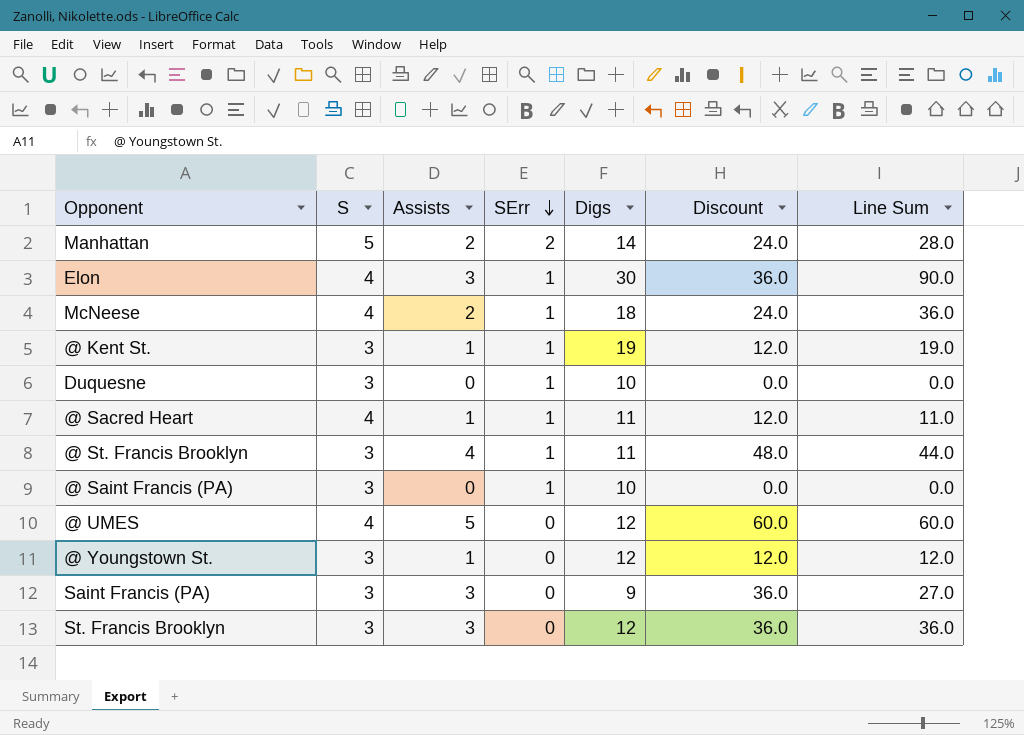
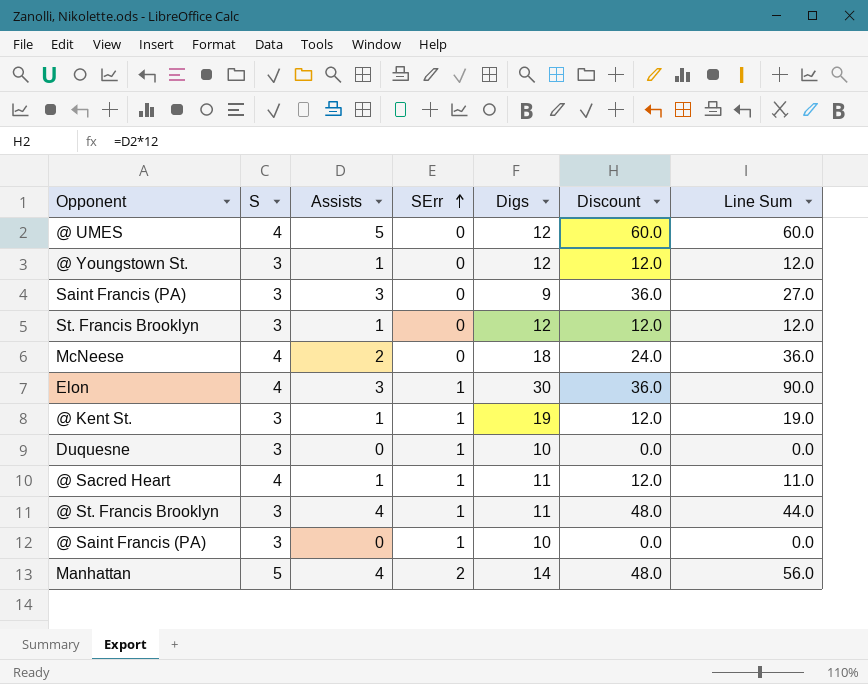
row order: SErr descending -> SErr ascending
St. Francis Brooklyn | Assists: 3 -> 1
St. Francis Brooklyn | Discount: 36.0 -> 12.0
St. Francis Brooklyn | Line Sum: 36.0 -> 12.0
McNeese | SErr: 1 -> 0
Manhattan | Assists: 2 -> 4
Manhattan | Discount: 24.0 -> 48.0
Manhattan | Line Sum: 28.0 -> 56.0

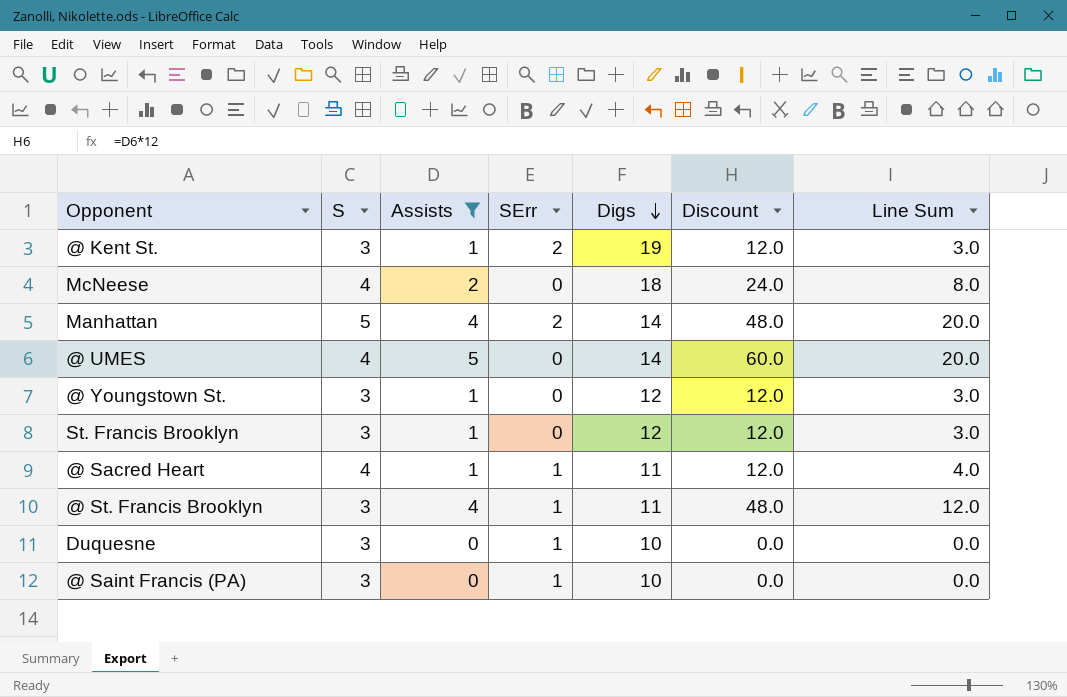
filter: none -> Assists != 3
row order: SErr ascending -> Digs descending
column Line Sum | formula: [Assists] * [Digs] -> [S] * [Assists]
@ Kent St. | SErr: 1 -> 2
@ UMES | Digs: 12 -> 14

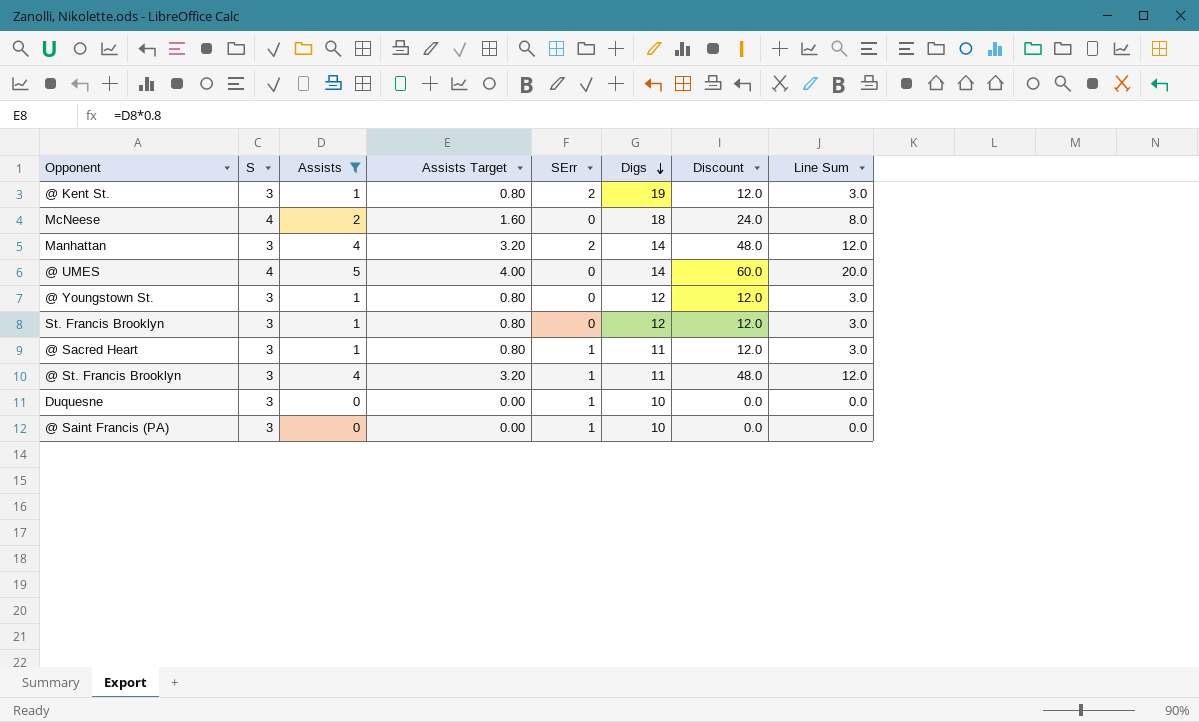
column Assists Target | formula: none -> [Assists] * 0.8
Manhattan | S: 5 -> 3
Manhattan | Line Sum: 20.0 -> 12.0
@ Sacred Heart | S: 4 -> 3
@ Sacred Heart | Line Sum: 4.0 -> 3.0

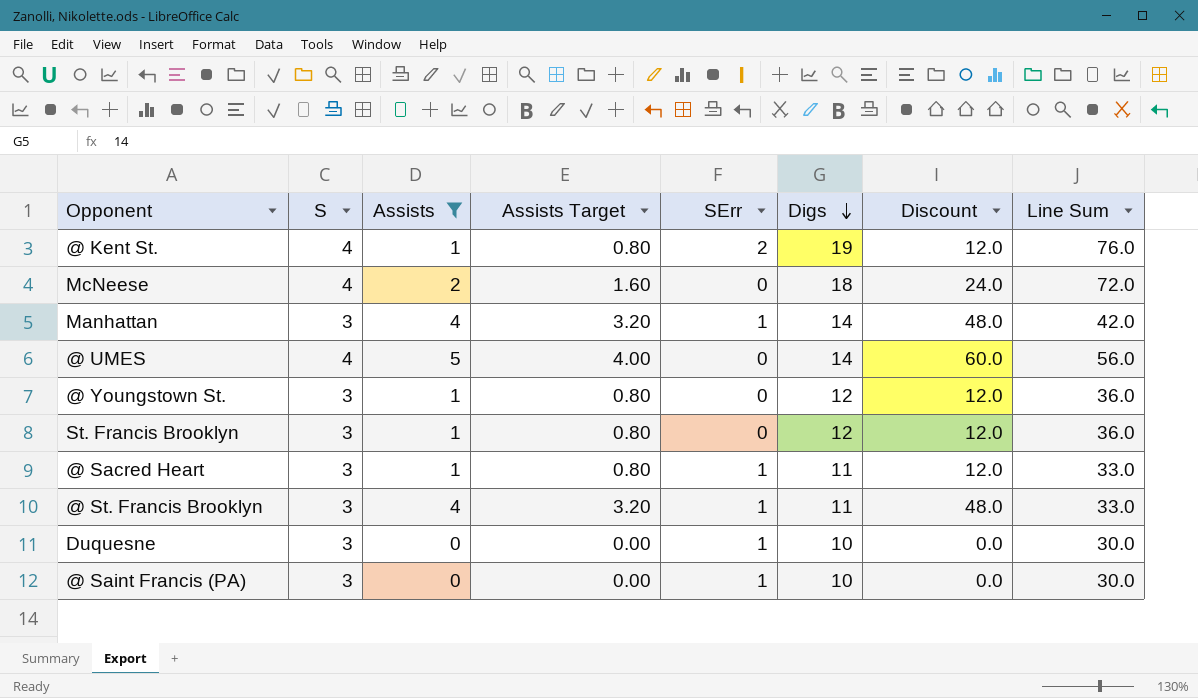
column Line Sum | formula: [S] * [Assists] -> [S] * [Digs]
@ Kent St. | S: 3 -> 4
Manhattan | SErr: 2 -> 1

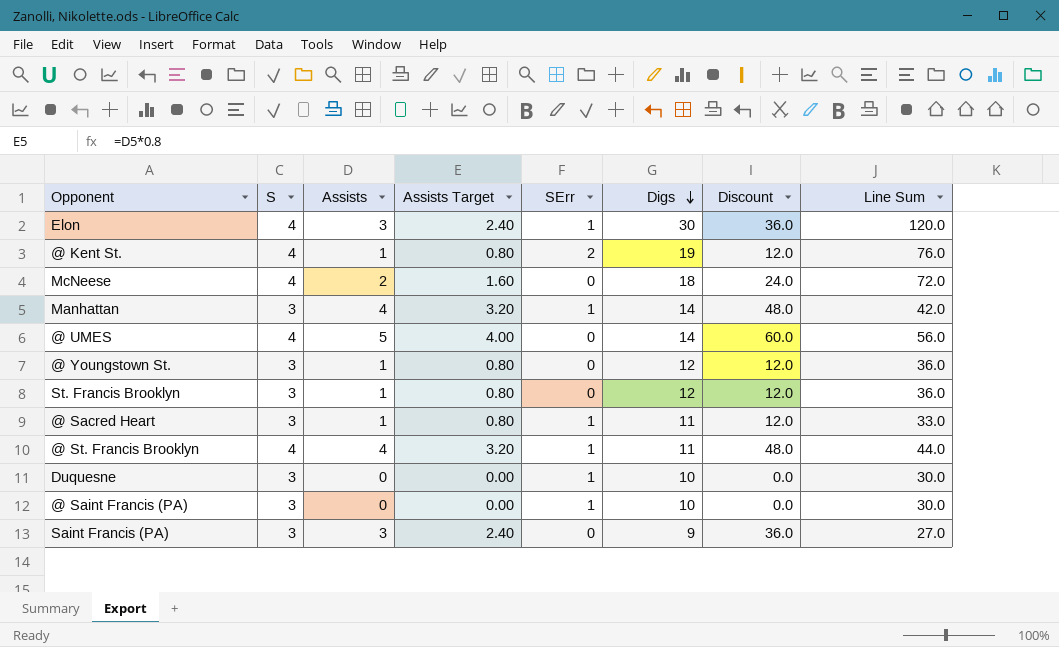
filter: Assists != 3 -> none
@ St. Francis Brooklyn | S: 3 -> 4
@ St. Francis Brooklyn | Line Sum: 33.0 -> 44.0

